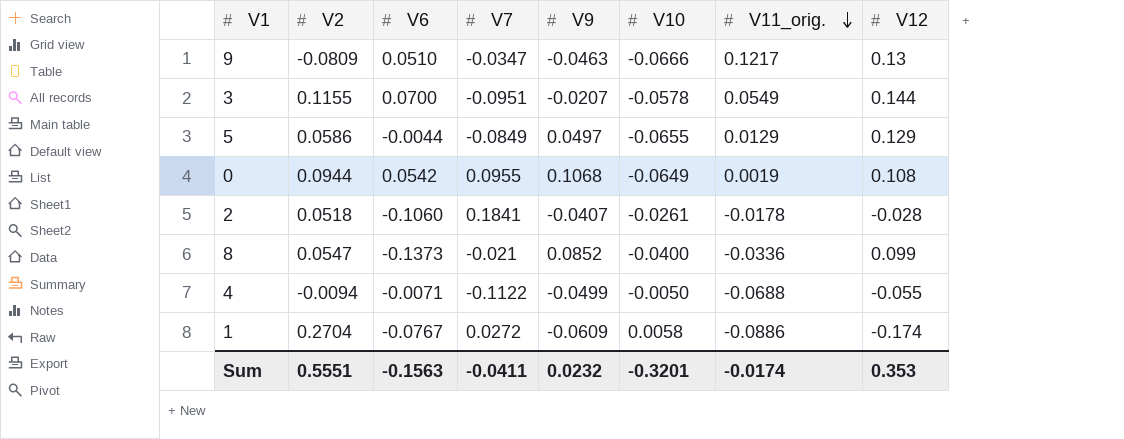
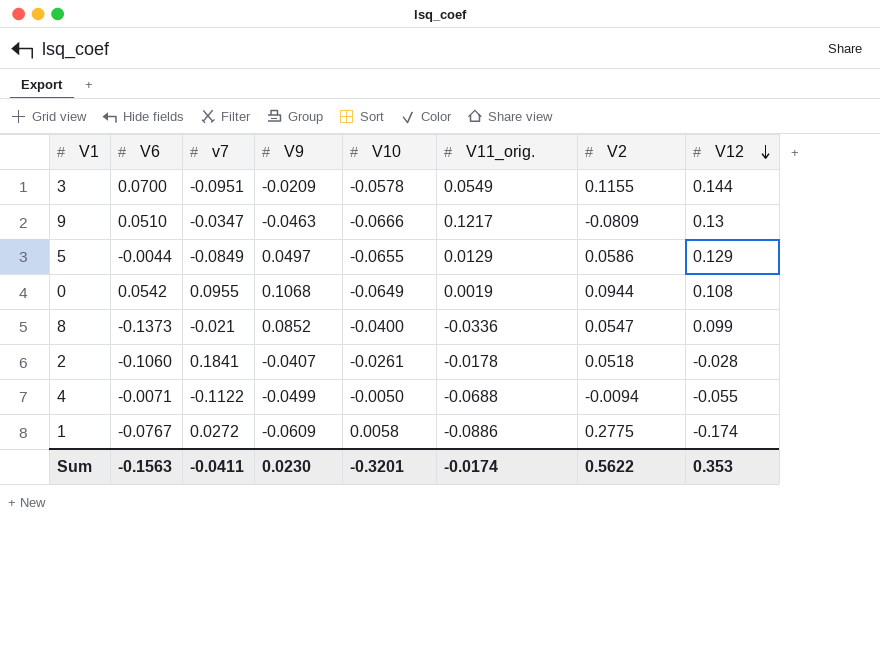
row order: V11_orig. descending -> V12 descending
column name: V7 -> v7
column V2 | position: 2 -> 7
3 | V9: -0.0207 -> -0.0209
1 | V2: 0.2704 -> 0.2775
Sum | V9: 0.0232 -> 0.0230
Sum | V2: 0.5551 -> 0.5622

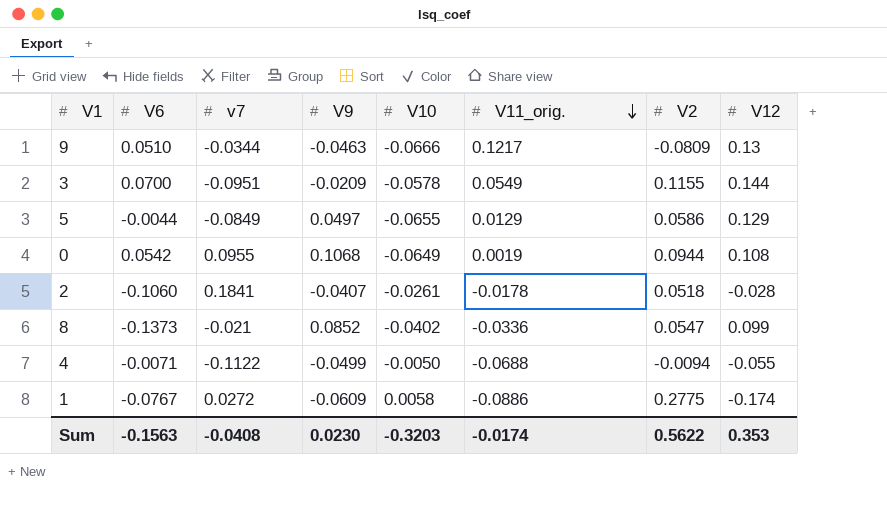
row order: V12 descending -> V11_orig. descending
9 | v7: -0.0347 -> -0.0344
8 | V10: -0.0400 -> -0.0402
Sum | v7: -0.0411 -> -0.0408
Sum | V10: -0.3201 -> -0.3203

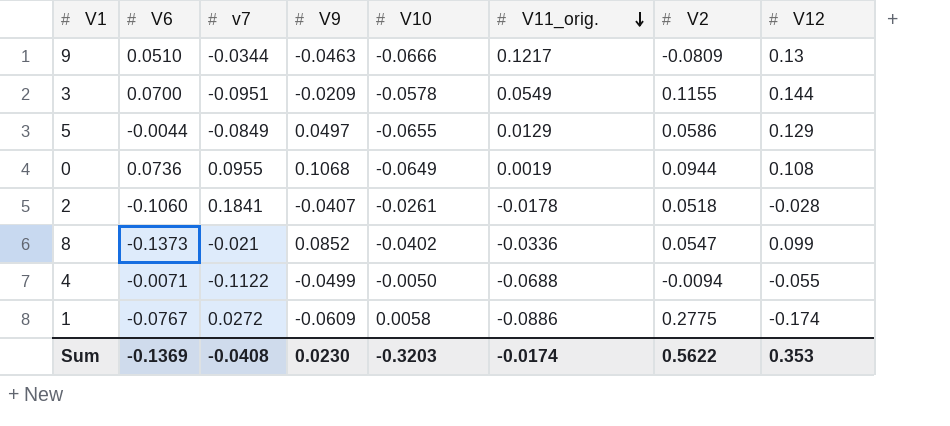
0 | V6: 0.0542 -> 0.0736
Sum | V6: -0.1563 -> -0.1369

